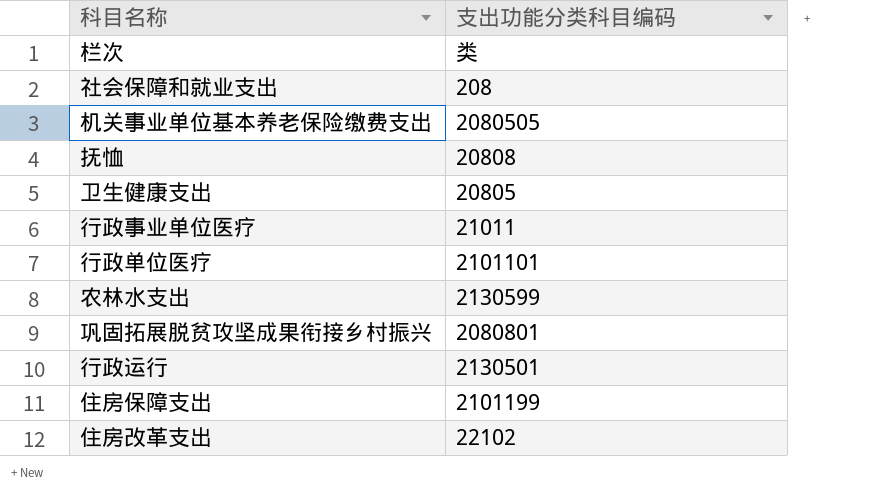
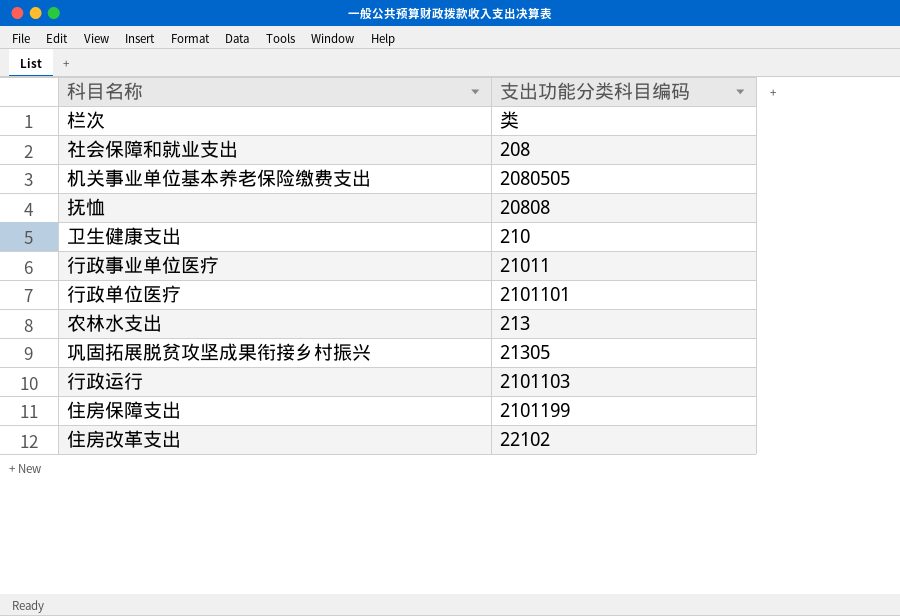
卫生健康支出 | 支出功能分类科目编码: 20805 -> 210
农林水支出 | 支出功能分类科目编码: 2130599 -> 213
巩固拓展脱贫攻坚成果衔接乡村振兴 | 支出功能分类科目编码: 2080801 -> 21305
行政运行 | 支出功能分类科目编码: 2130501 -> 2101103

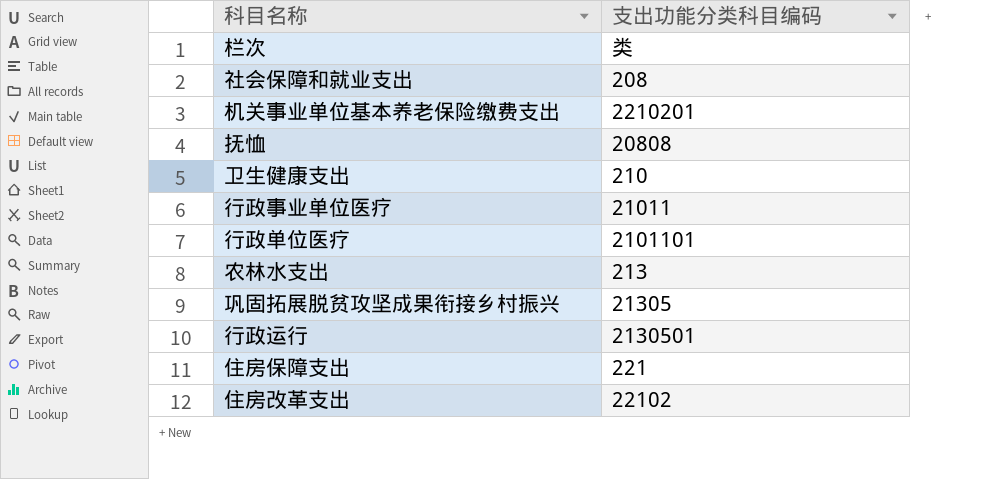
机关事业单位基本养老保险缴费支出 | 支出功能分类科目编码: 2080505 -> 2210201
行政运行 | 支出功能分类科目编码: 2101103 -> 2130501
住房保障支出 | 支出功能分类科目编码: 2101199 -> 221

